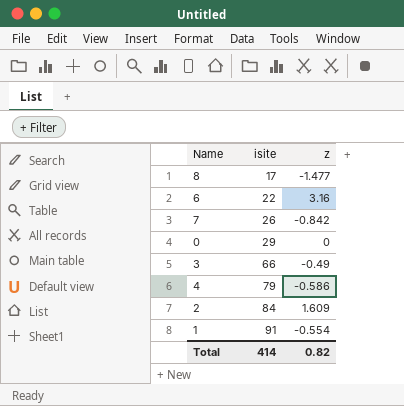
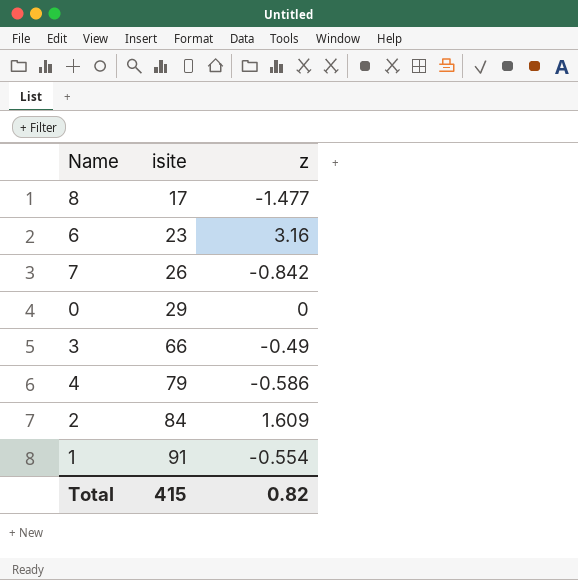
6 | isite: 22 -> 23
Total | isite: 414 -> 415

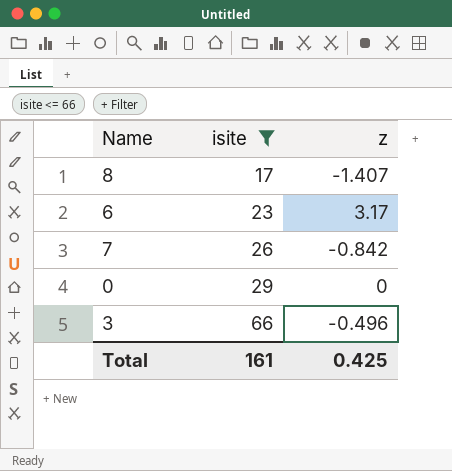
filter: none -> isite <= 66
8 | z: -1.477 -> -1.407
6 | z: 3.16 -> 3.17
3 | z: -0.49 -> -0.496
Total | isite: 415 -> 161
Total | z: 0.82 -> 0.425

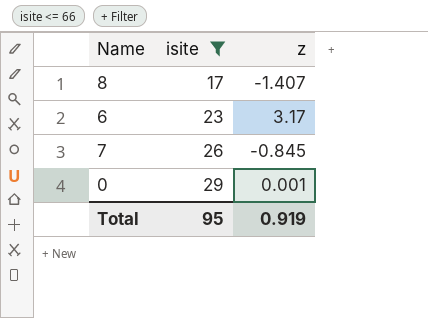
row 3: 66 | -0.496 -> none
7 | z: -0.842 -> -0.845
0 | z: 0 -> 0.001
Total | isite: 161 -> 95
Total | z: 0.425 -> 0.919

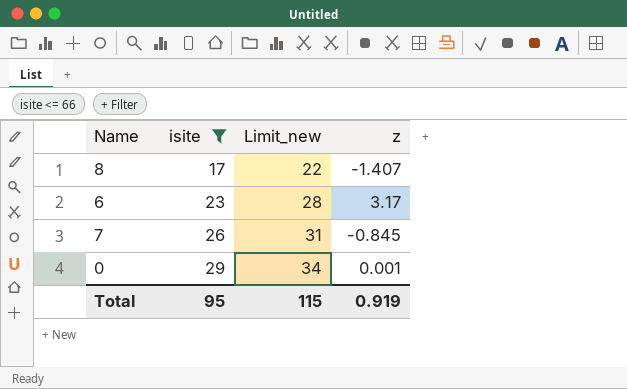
column Limit_new | formula: none -> [isite] + 5

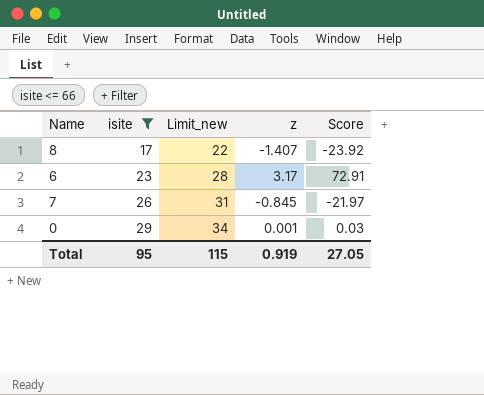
column Score | formula: none -> [isite] * [z]

